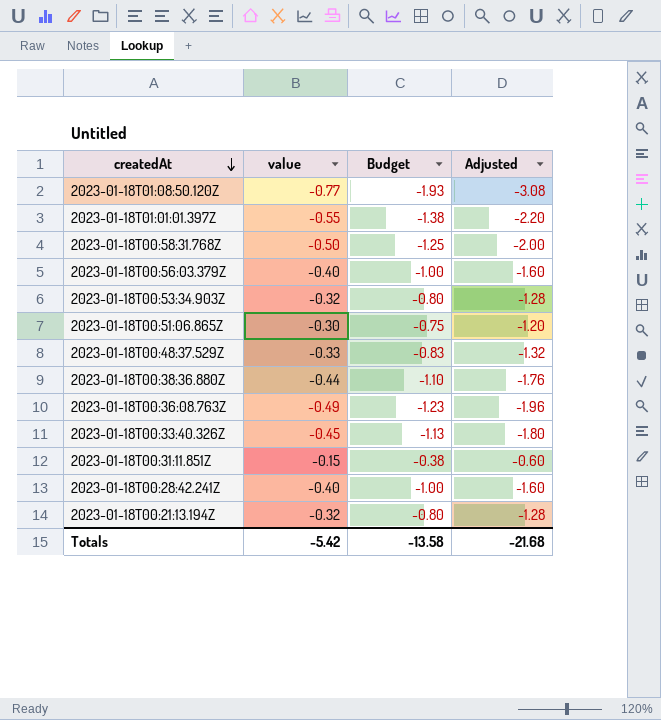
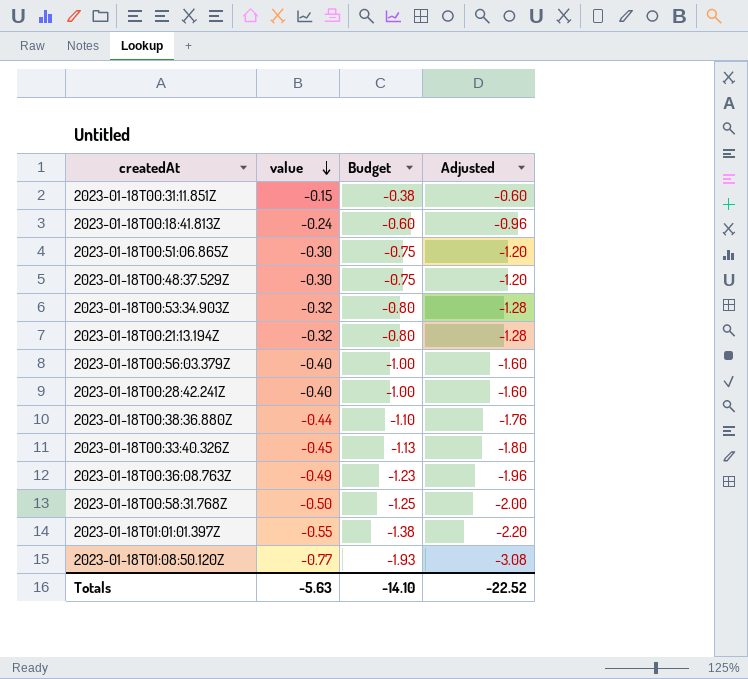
row order: createdAt descending -> value descending
row 2023-01-18T00:18:41.813Z: none -> -0.24 | -0.60 | -0.96
2023-01-18T00:48:37.529Z | value: -0.33 -> -0.30
2023-01-18T00:48:37.529Z | Budget: -0.83 -> -0.75
2023-01-18T00:48:37.529Z | Adjusted: -1.32 -> -1.20
Totals | value: -5.42 -> -5.63
Totals | Budget: -13.58 -> -14.10
Totals | Adjusted: -21.68 -> -22.52

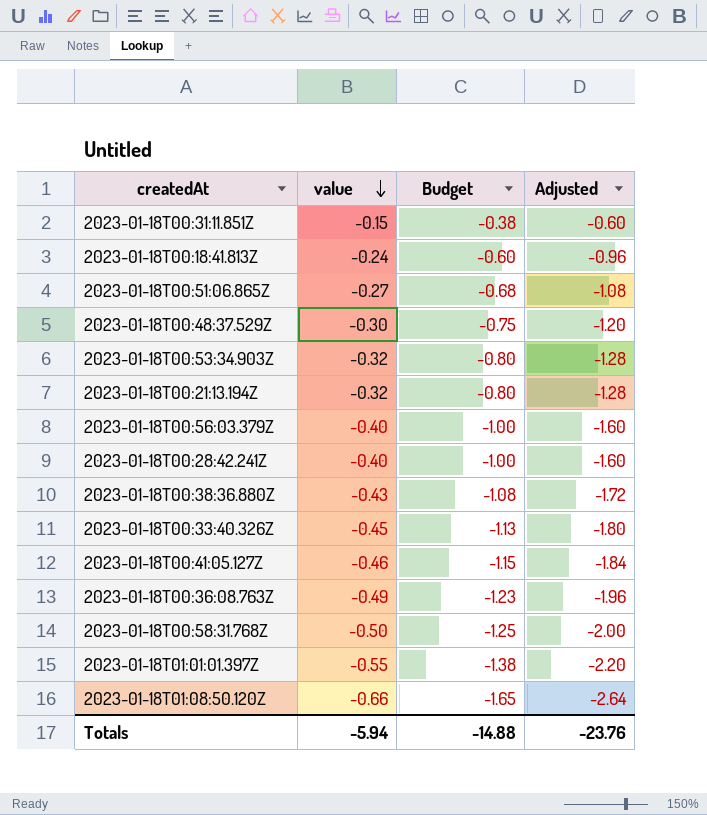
2023-01-18T00:51:06.865Z | value: -0.30 -> -0.27
2023-01-18T00:51:06.865Z | Budget: -0.75 -> -0.68
2023-01-18T00:51:06.865Z | Adjusted: -1.20 -> -1.08
2023-01-18T00:38:36.880Z | value: -0.44 -> -0.43
2023-01-18T00:38:36.880Z | Budget: -1.10 -> -1.08
2023-01-18T00:38:36.880Z | Adjusted: -1.76 -> -1.72
row 2023-01-18T00:41:05.127Z: none -> -0.46 | -1.15 | -1.84
2023-01-18T01:08:50.120Z | value: -0.77 -> -0.66
2023-01-18T01:08:50.120Z | Budget: -1.93 -> -1.65
2023-01-18T01:08:50.120Z | Adjusted: -3.08 -> -2.64
Totals | value: -5.63 -> -5.94
Totals | Budget: -14.10 -> -14.88
Totals | Adjusted: -22.52 -> -23.76

